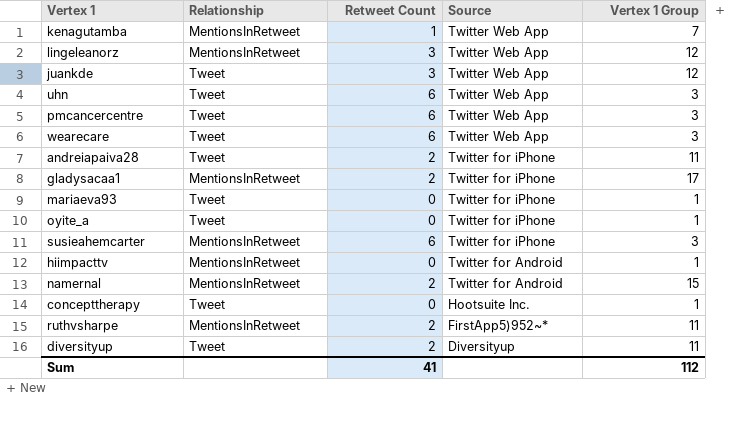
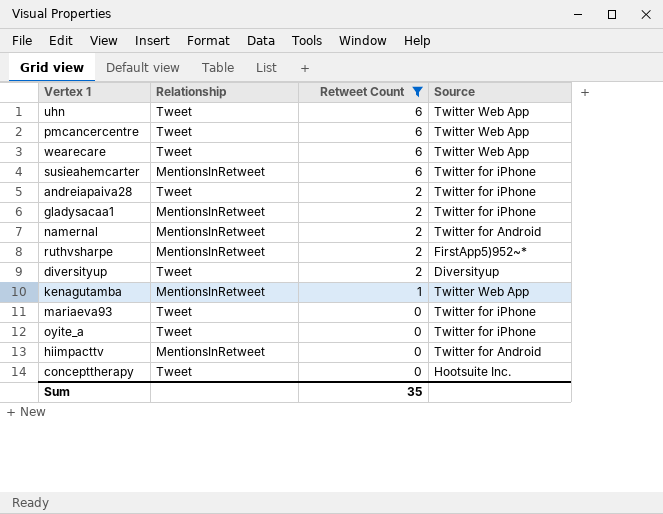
filter: none -> Retweet Count != 3
row order: Source descending -> Retweet Count descending
column Vertex 1 Group | position: 5 -> none
Sum | Retweet Count: 41 -> 35

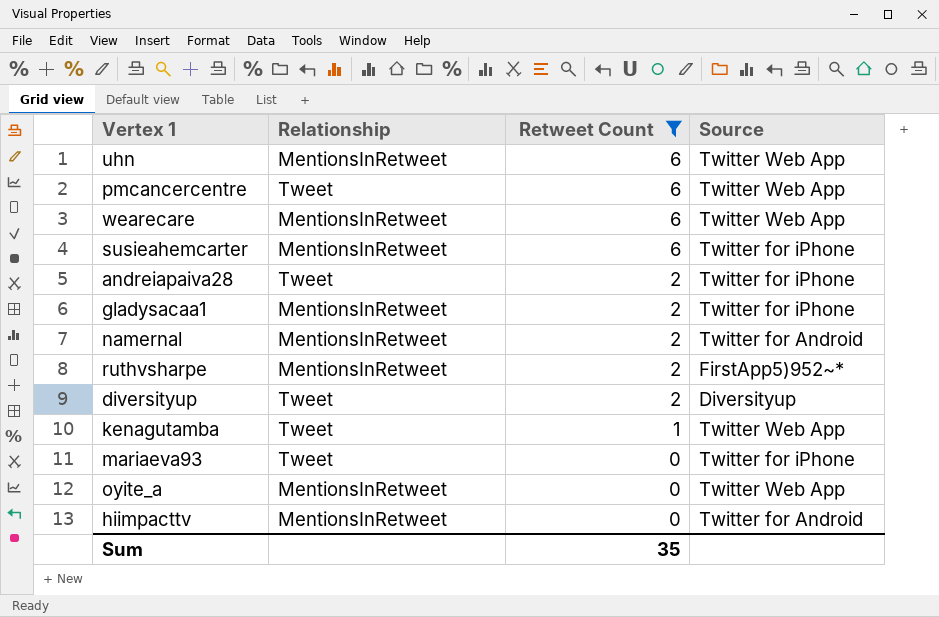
row concepttherapy: Tweet | 0 | Hootsuite Inc. -> none
uhn | Relationship: Tweet -> MentionsInRetweet
wearecare | Relationship: Tweet -> MentionsInRetweet
kenagutamba | Relationship: MentionsInRetweet -> Tweet
oyite_a | Relationship: Tweet -> MentionsInRetweet
oyite_a | Source: Twitter for iPhone -> Twitter Web App

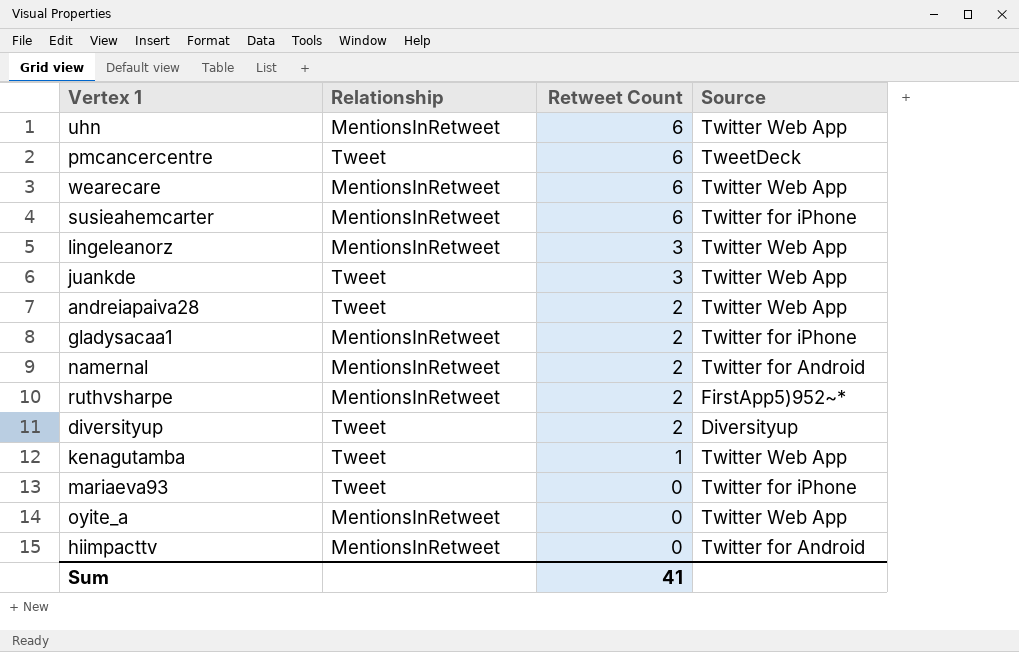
filter: Retweet Count != 3 -> none
pmcancercentre | Source: Twitter Web App -> TweetDeck
andreiapaiva28 | Source: Twitter for iPhone -> Twitter Web App
Sum | Retweet Count: 35 -> 41

